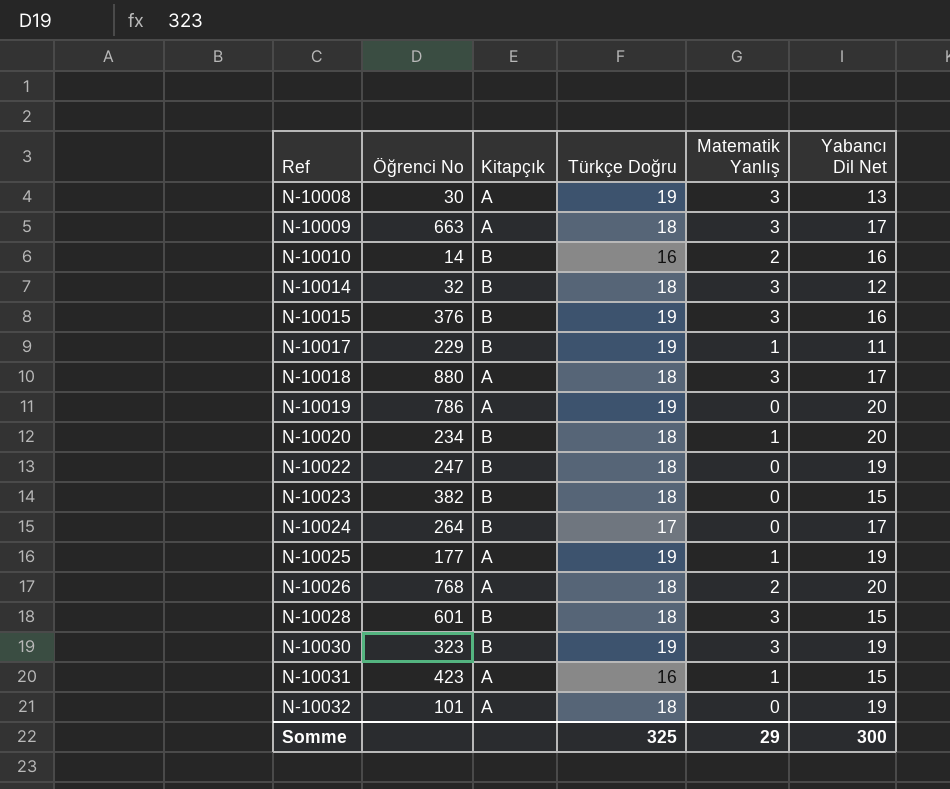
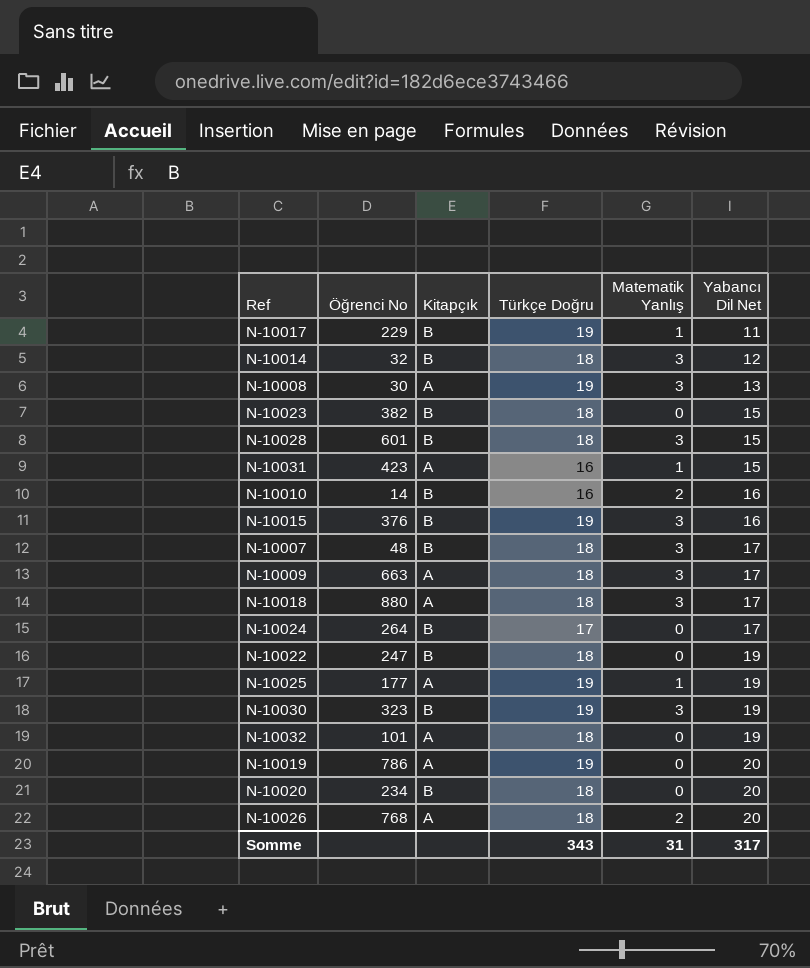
row order: Ref ascending -> Yabancı Dil Net ascending
row N-10007: none -> 48 | B | 18 | 3 | 17
N-10020 | Matematik Yanlış: 1 -> 0
Somme | Türkçe Doğru: 325 -> 343
Somme | Matematik Yanlış: 29 -> 31
Somme | Yabancı Dil Net: 300 -> 317

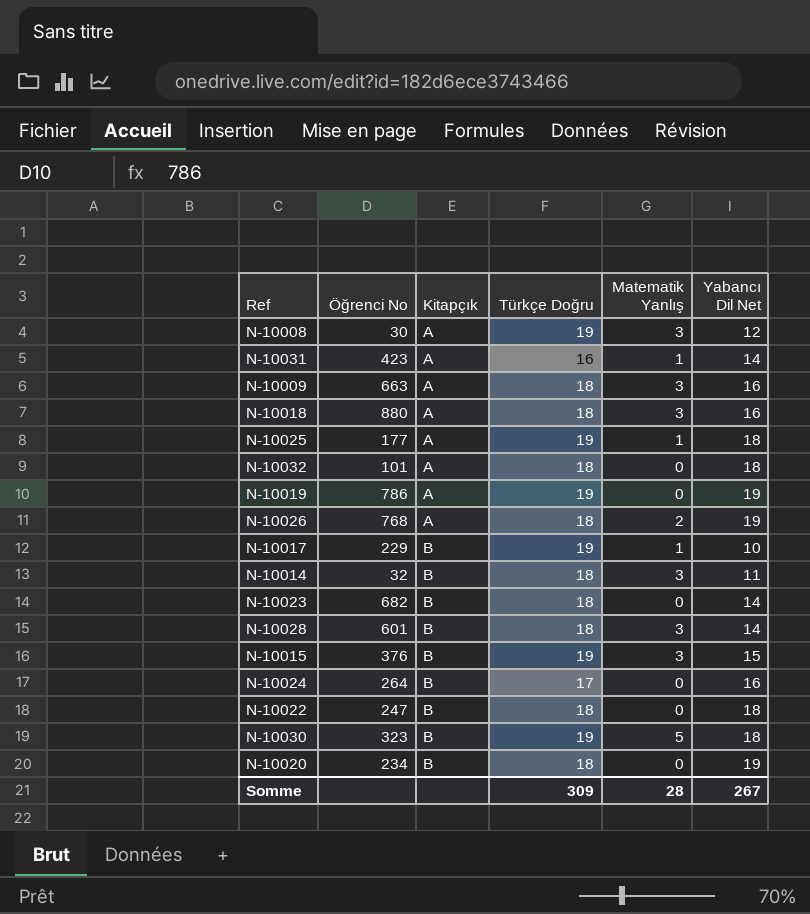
row order: Yabancı Dil Net ascending -> Kitapçık ascending
row N-10010: 14 | B | 16 | 2 | 16 -> none
row N-10007: 48 | B | 18 | 3 | 17 -> none
N-10008 | Yabancı Dil Net: 13 -> 12
N-10031 | Yabancı Dil Net: 15 -> 14
N-10009 | Yabancı Dil Net: 17 -> 16
N-10018 | Yabancı Dil Net: 17 -> 16
N-10025 | Yabancı Dil Net: 19 -> 18
N-10032 | Yabancı Dil Net: 19 -> 18
N-10019 | Yabancı Dil Net: 20 -> 19
N-10026 | Yabancı Dil Net: 20 -> 19
N-10017 | Yabancı Dil Net: 11 -> 10
N-10014 | Yabancı Dil Net: 12 -> 11
N-10023 | Öğrenci No: 382 -> 682
N-10023 | Yabancı Dil Net: 15 -> 14
N-10028 | Yabancı Dil Net: 15 -> 14
N-10015 | Yabancı Dil Net: 16 -> 15
N-10024 | Yabancı Dil Net: 17 -> 16
N-10022 | Yabancı Dil Net: 19 -> 18
N-10030 | Matematik Yanlış: 3 -> 5
N-10030 | Yabancı Dil Net: 19 -> 18
N-10020 | Yabancı Dil Net: 20 -> 19
Somme | Türkçe Doğru: 343 -> 309
Somme | Matematik Yanlış: 31 -> 28
Somme | Yabancı Dil Net: 317 -> 267

